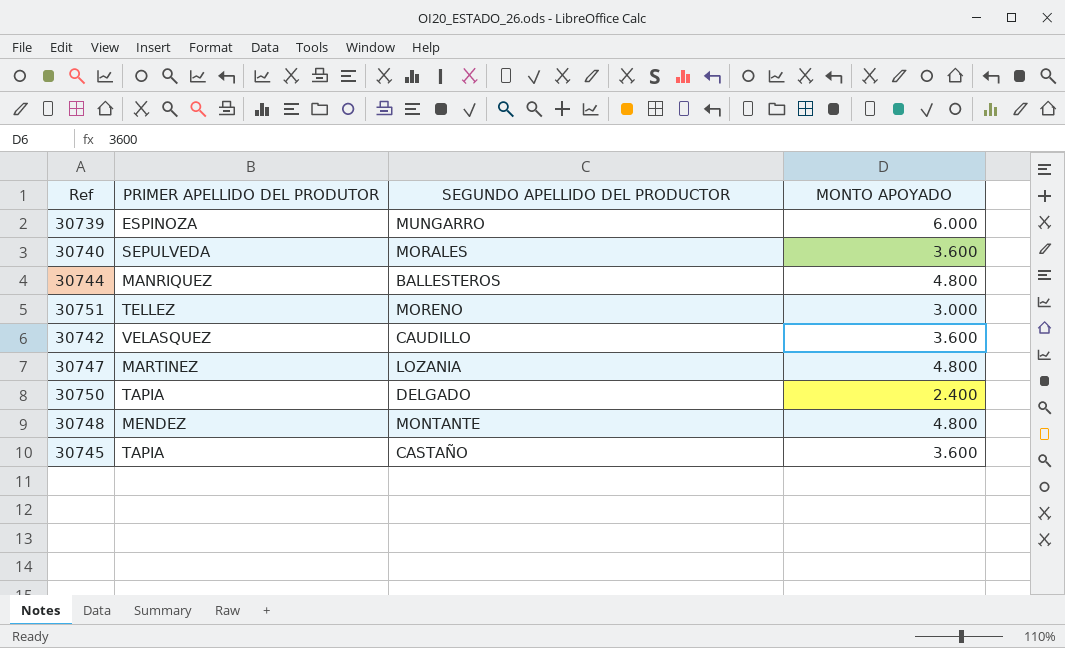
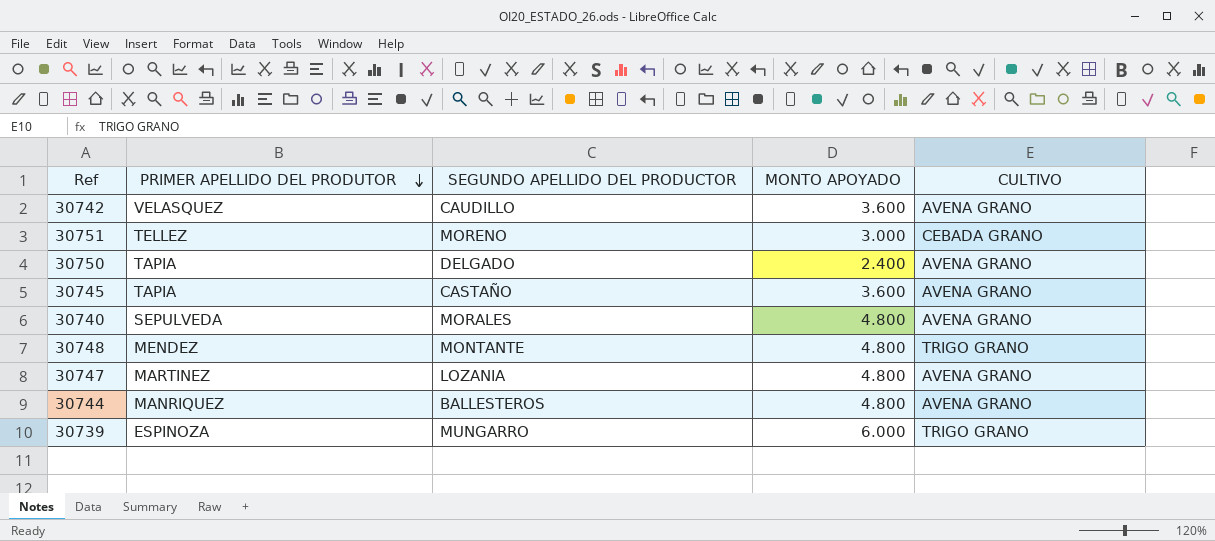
row order: none -> PRIMER APELLIDO DEL PRODUTOR descending
column CULTIVO | position: none -> 5
30740 | MONTO APOYADO: 3.600 -> 4.800

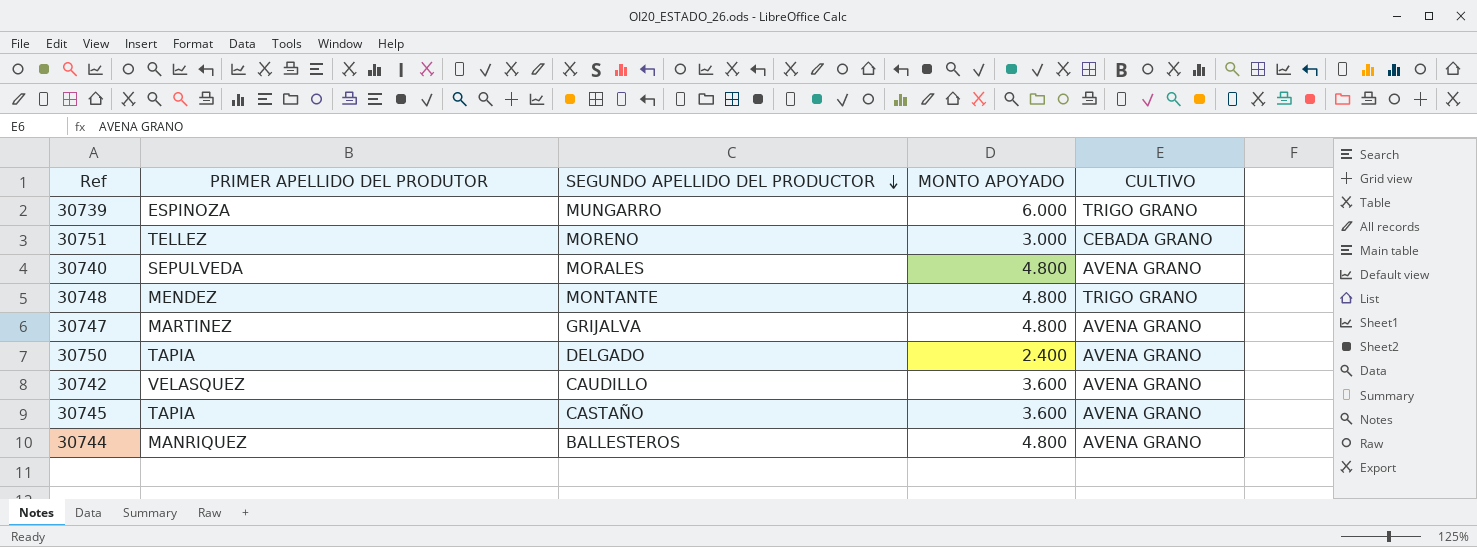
row order: PRIMER APELLIDO DEL PRODUTOR descending -> SEGUNDO APELLIDO DEL PRODUCTOR descending
30747 | SEGUNDO APELLIDO DEL PRODUCTOR: LOZANIA -> GRIJALVA

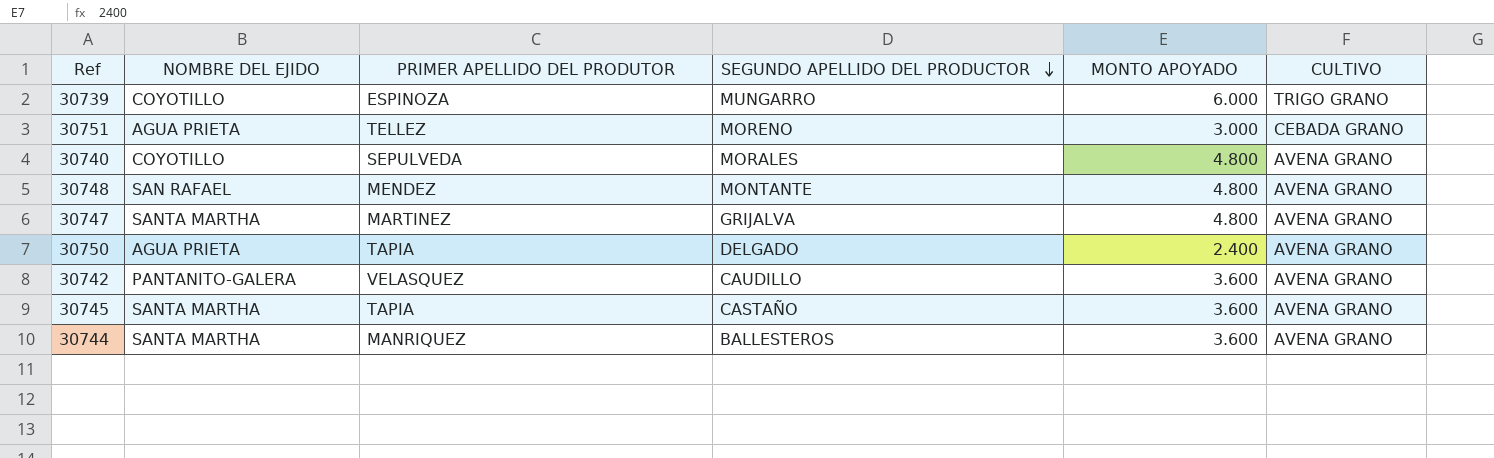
column NOMBRE DEL EJIDO | position: none -> 2
30748 | CULTIVO: TRIGO GRANO -> AVENA GRANO
30744 | MONTO APOYADO: 4.800 -> 3.600

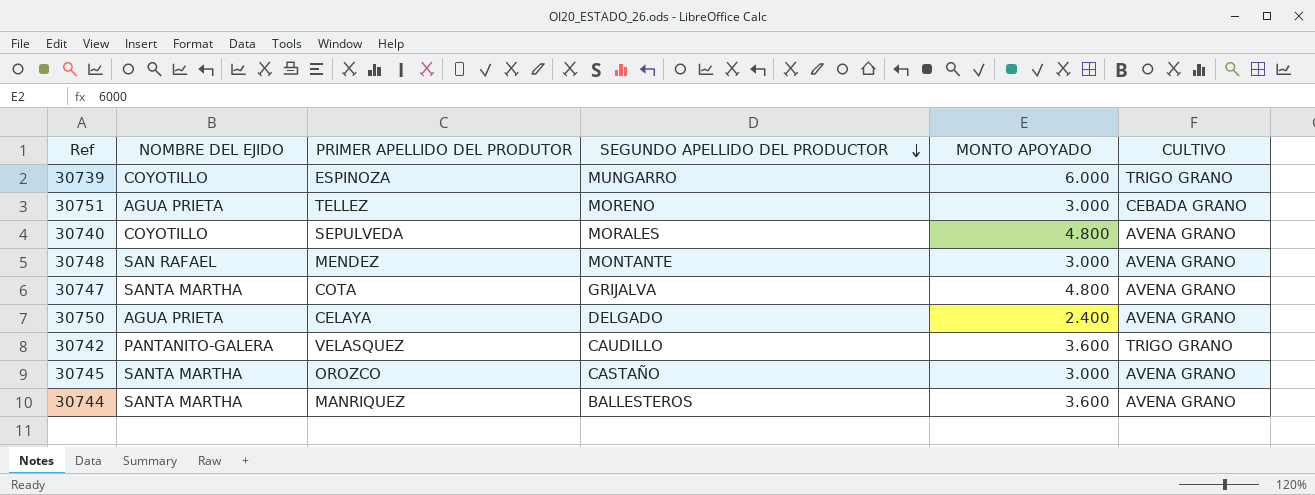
30748 | MONTO APOYADO: 4.800 -> 3.000
30747 | PRIMER APELLIDO DEL PRODUTOR: MARTINEZ -> COTA
30750 | PRIMER APELLIDO DEL PRODUTOR: TAPIA -> CELAYA
30742 | CULTIVO: AVENA GRANO -> TRIGO GRANO
30745 | PRIMER APELLIDO DEL PRODUTOR: TAPIA -> OROZCO
30745 | MONTO APOYADO: 3.600 -> 3.000

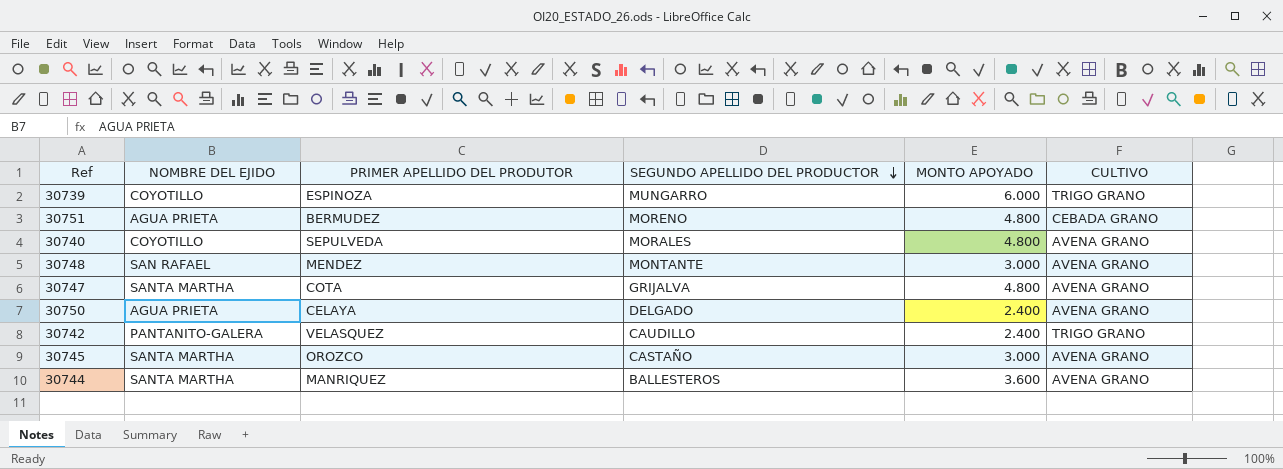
30751 | PRIMER APELLIDO DEL PRODUTOR: TELLEZ -> BERMUDEZ
30751 | MONTO APOYADO: 3.000 -> 4.800
30742 | MONTO APOYADO: 3.600 -> 2.400

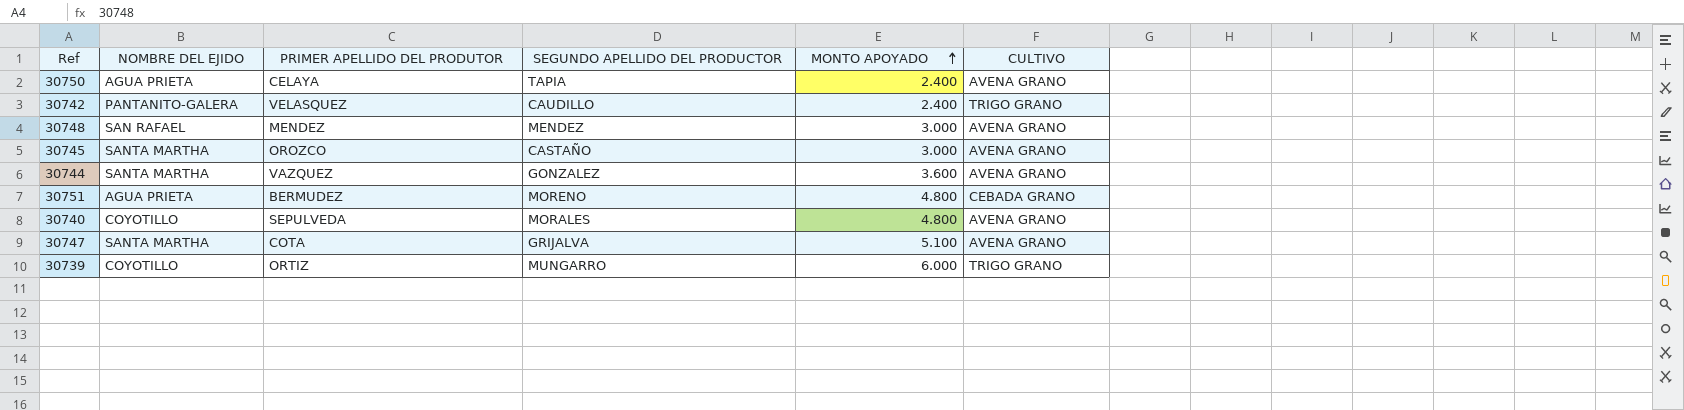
row order: SEGUNDO APELLIDO DEL PRODUCTOR descending -> MONTO APOYADO ascending
30750 | SEGUNDO APELLIDO DEL PRODUCTOR: DELGADO -> TAPIA
30748 | SEGUNDO APELLIDO DEL PRODUCTOR: MONTANTE -> MENDEZ
30744 | PRIMER APELLIDO DEL PRODUTOR: MANRIQUEZ -> VAZQUEZ
30744 | SEGUNDO APELLIDO DEL PRODUCTOR: BALLESTEROS -> GONZALEZ
30747 | MONTO APOYADO: 4.800 -> 5.100
30739 | PRIMER APELLIDO DEL PRODUTOR: ESPINOZA -> ORTIZ

